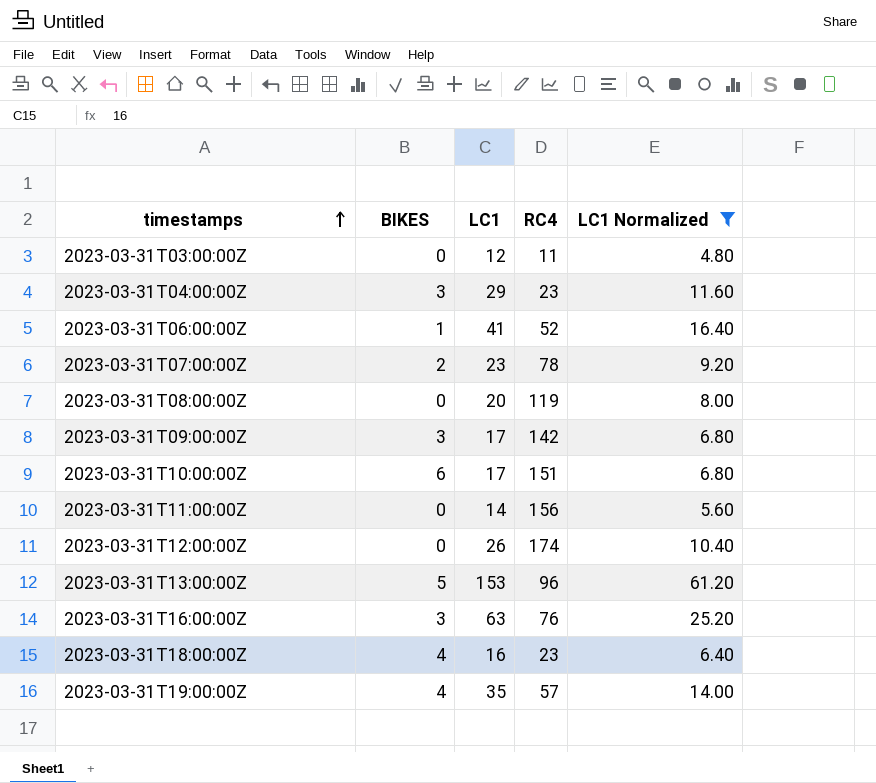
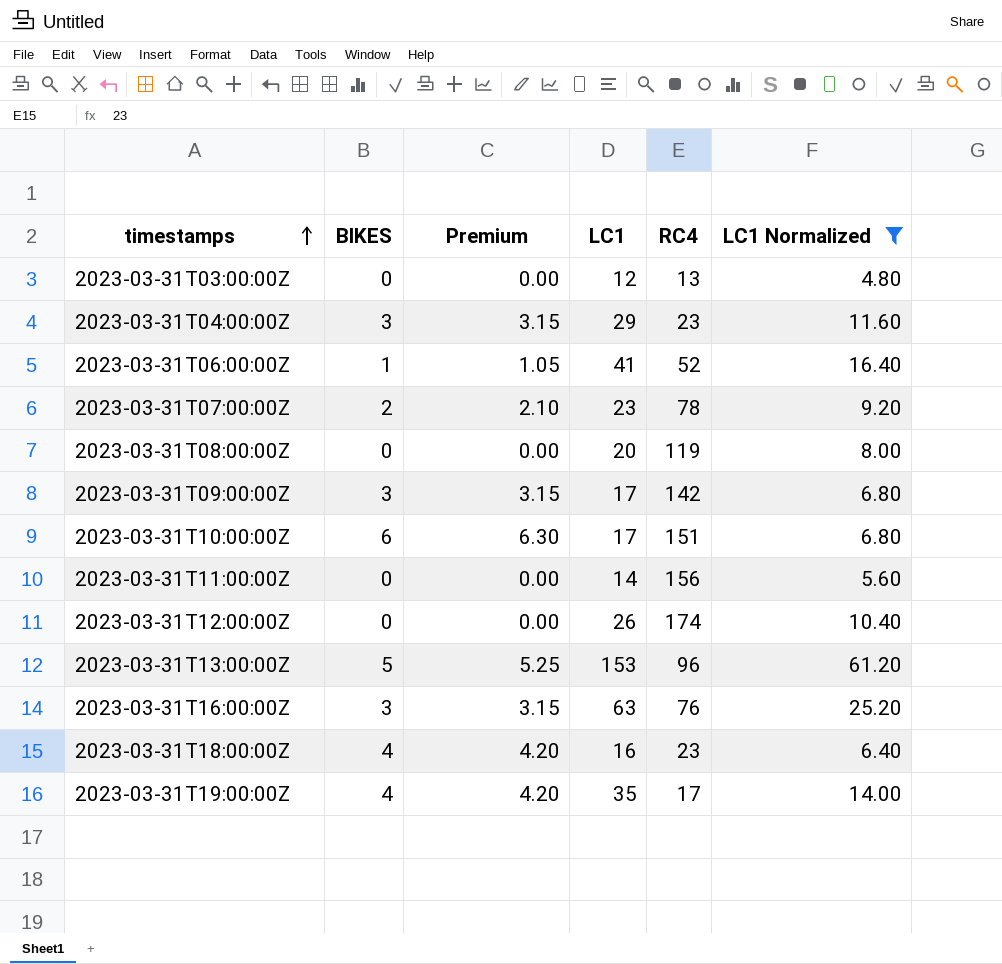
column Premium | formula: none -> [BIKES] * 1.05
2023-03-31T03:00:00Z | RC4: 11 -> 13
2023-03-31T19:00:00Z | RC4: 57 -> 17

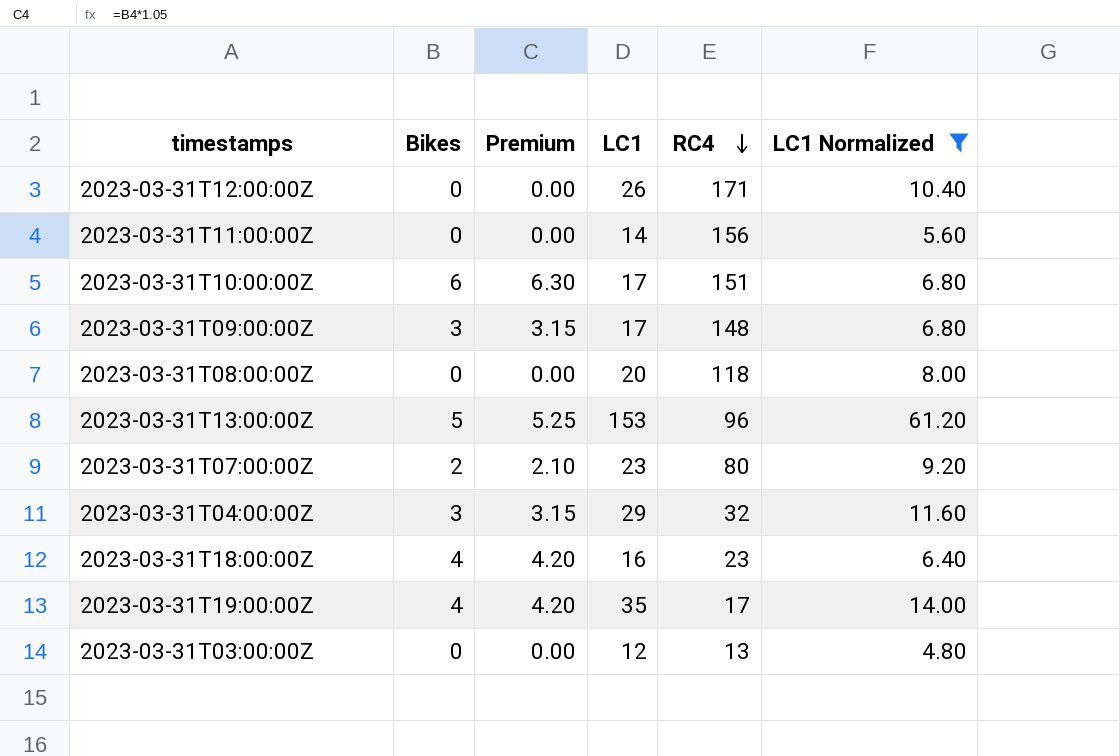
row order: timestamps ascending -> RC4 descending
column name: BIKES -> Bikes
row 2023-03-31T06:00:00Z: 1 | 1.05 | 41 | 52 | 16.40 -> none
row 2023-03-31T16:00:00Z: 3 | 3.15 | 63 | 76 | 25.20 -> none
2023-03-31T12:00:00Z | RC4: 174 -> 171
2023-03-31T09:00:00Z | RC4: 142 -> 148
2023-03-31T08:00:00Z | RC4: 119 -> 118
2023-03-31T07:00:00Z | RC4: 78 -> 80
2023-03-31T04:00:00Z | RC4: 23 -> 32

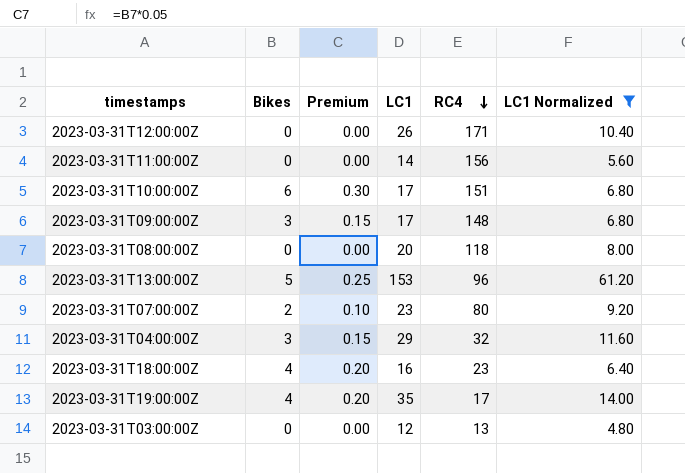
column Premium | formula: [Bikes] * 1.05 -> [Bikes] * 0.05

